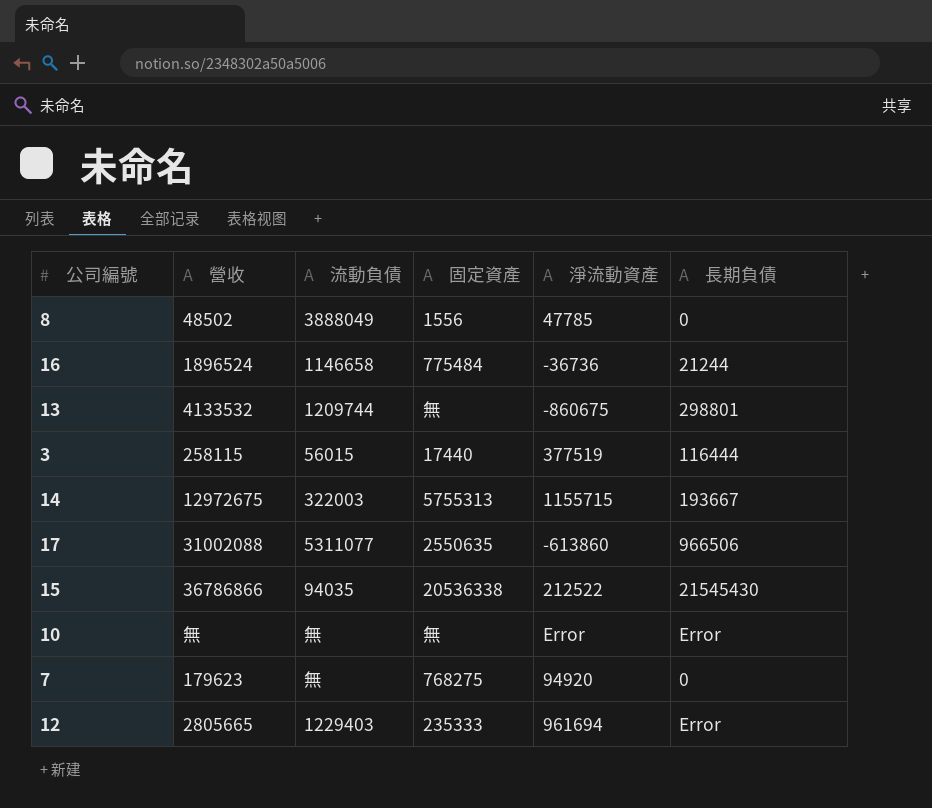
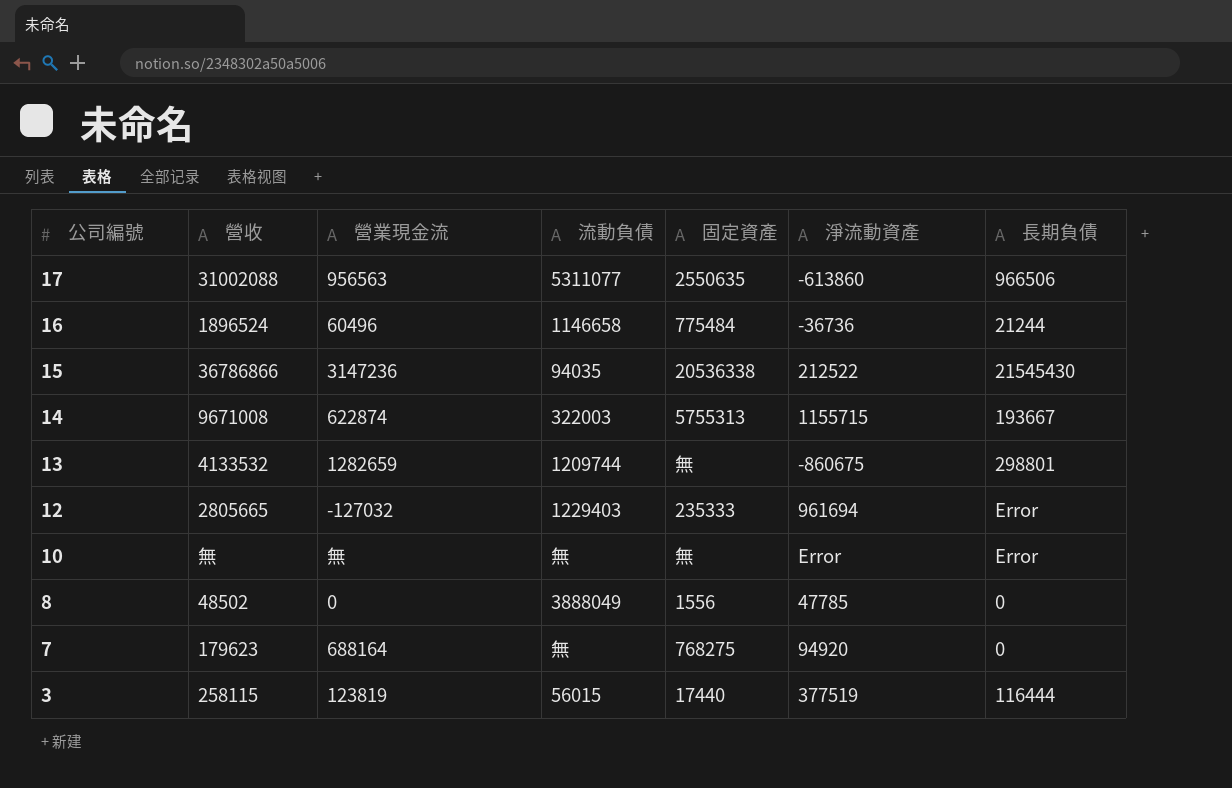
row order: none -> 公司編號 descending
column 營業現金流 | position: none -> 3
14 | 營收: 12972675 -> 9671008

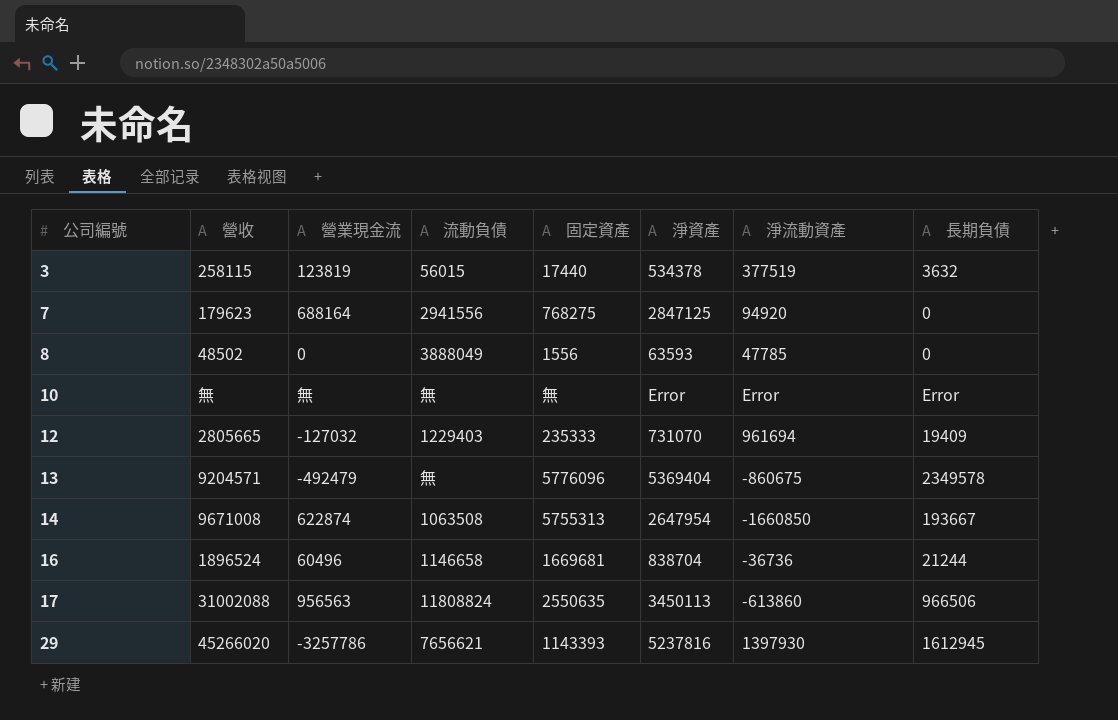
row order: 公司編號 descending -> 公司編號 ascending
column 淨資產 | position: none -> 6
row 15: 36786866 | 3147236 | 94035 | 20536338 | 212522 | 21545430 -> none
3 | 長期負債: 116444 -> 3632
7 | 流動負債: 無 -> 2941556
12 | 長期負債: Error -> 19409
13 | 營收: 4133532 -> 9204571
13 | 營業現金流: 1282659 -> -492479
13 | 流動負債: 1209744 -> 無
13 | 固定資產: 無 -> 5776096
13 | 長期負債: 298801 -> 2349578
14 | 流動負債: 322003 -> 1063508
14 | 淨流動資產: 1155715 -> -1660850
16 | 固定資產: 775484 -> 1669681
17 | 流動負債: 5311077 -> 11808824
row 29: none -> 45266020 | -3257786 | 7656621 | 1143393 | 5237816 | 1397930 | 1612945

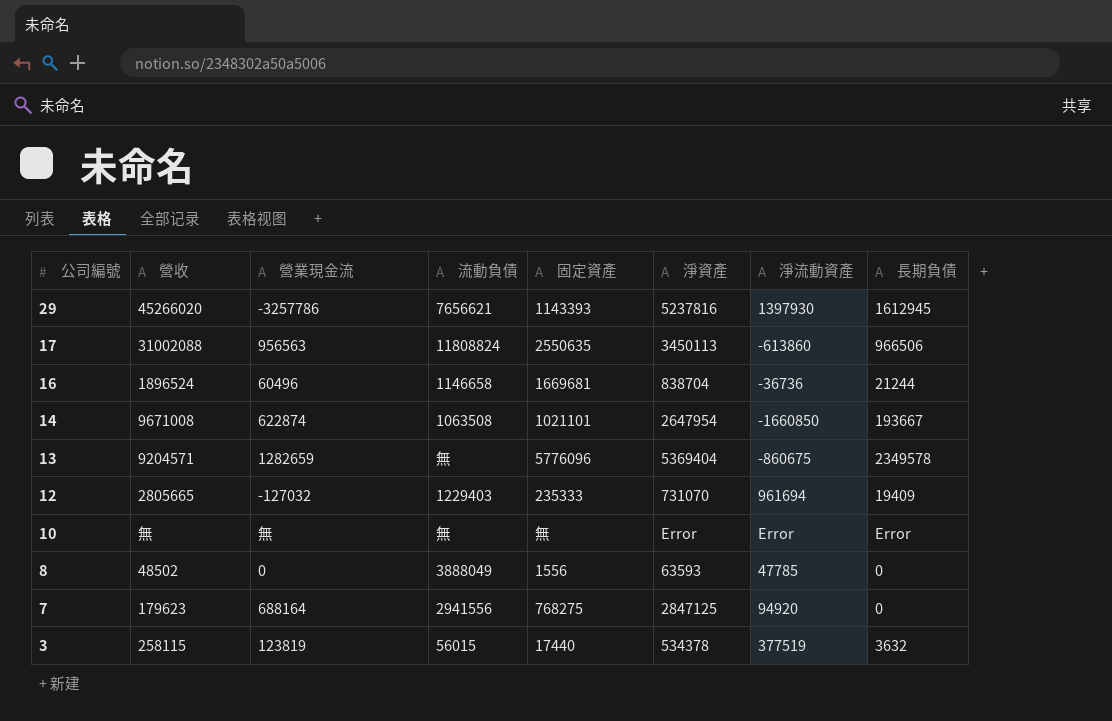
row order: 公司編號 ascending -> 公司編號 descending
14 | 固定資產: 5755313 -> 1021101
13 | 營業現金流: -492479 -> 1282659

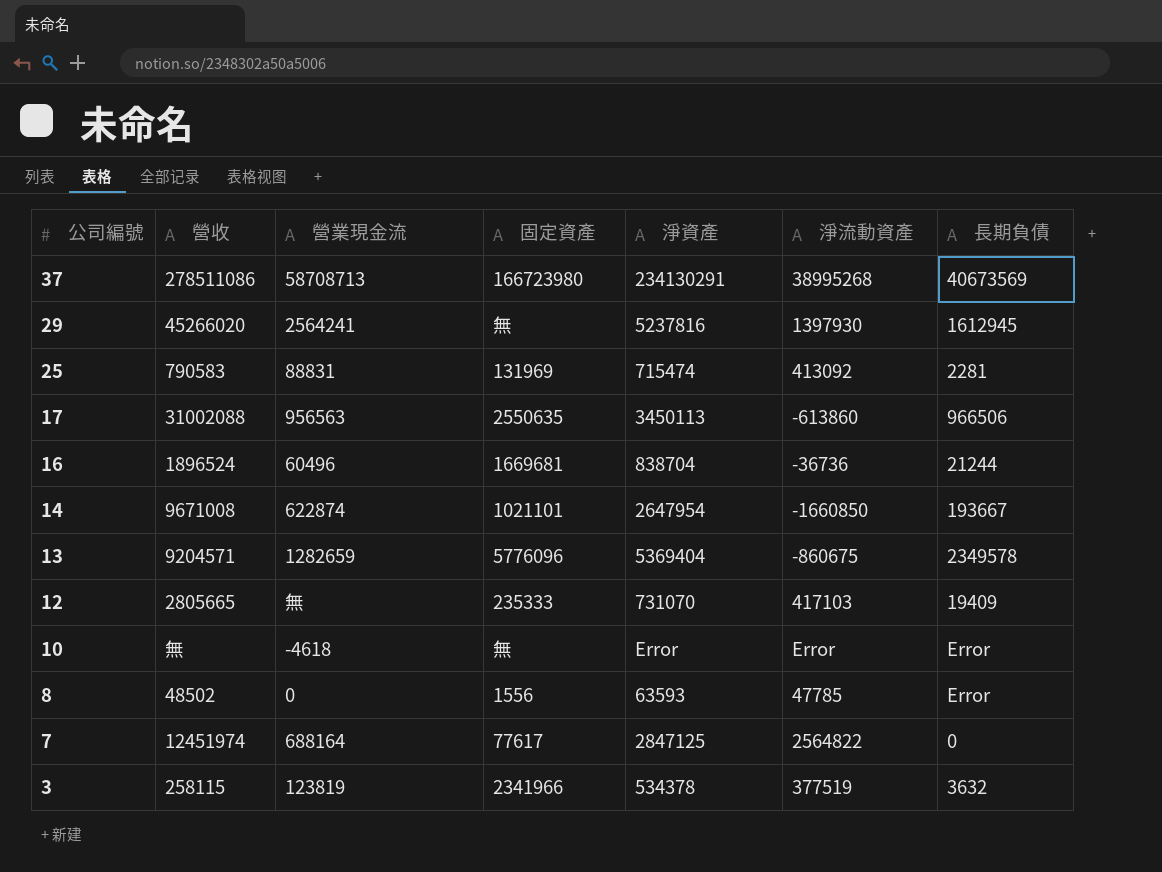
column 流動負債 | position: 4 -> none
row 37: none -> 278511086 | 58708713 | 166723980 | 234130291 | 38995268 | 40673569
29 | 營業現金流: -3257786 -> 2564241
29 | 固定資產: 1143393 -> 無
row 25: none -> 790583 | 88831 | 131969 | 715474 | 413092 | 2281
12 | 營業現金流: -127032 -> 無
12 | 淨流動資產: 961694 -> 417103
10 | 營業現金流: 無 -> -4618
8 | 長期負債: 0 -> Error
7 | 營收: 179623 -> 12451974
7 | 固定資產: 768275 -> 77617
7 | 淨流動資產: 94920 -> 2564822
3 | 固定資產: 17440 -> 2341966

